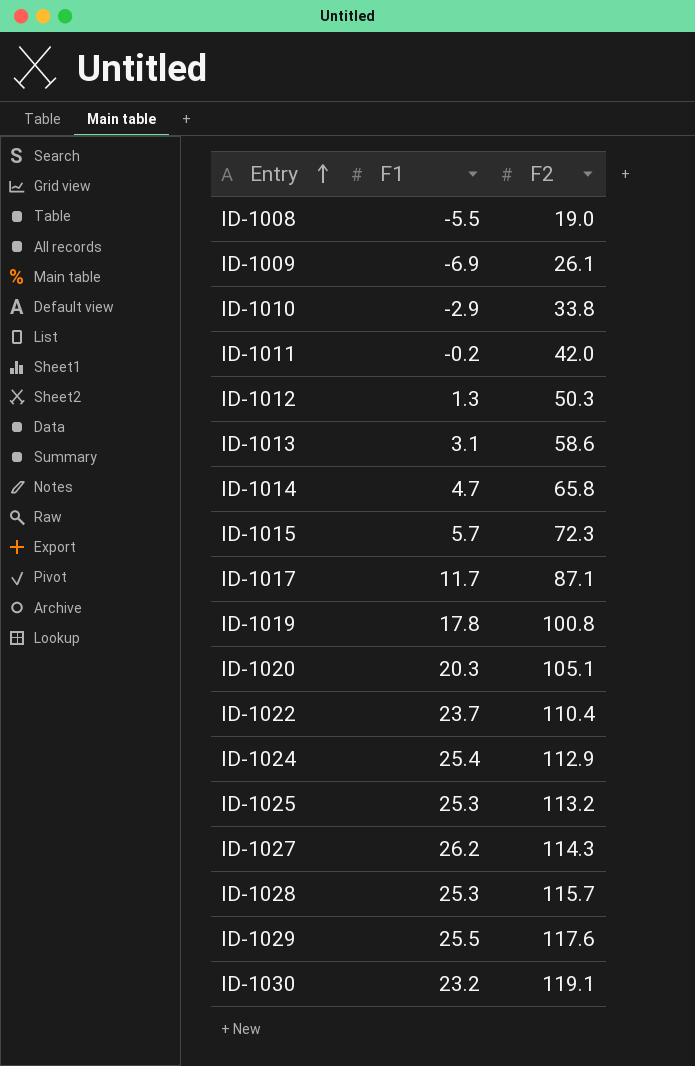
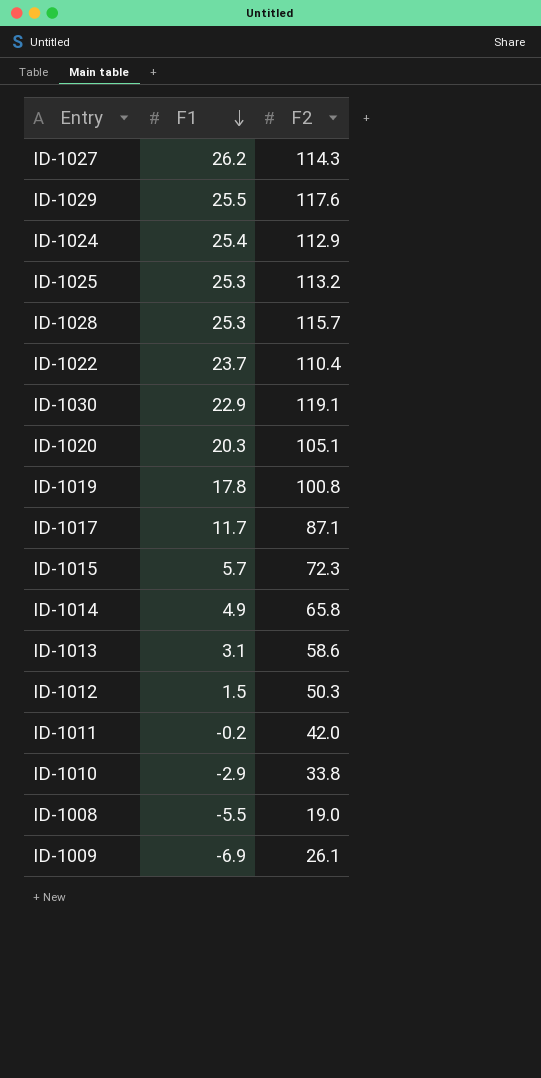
row order: Entry ascending -> F1 descending
ID-1030 | F1: 23.2 -> 22.9
ID-1014 | F1: 4.7 -> 4.9
ID-1012 | F1: 1.3 -> 1.5

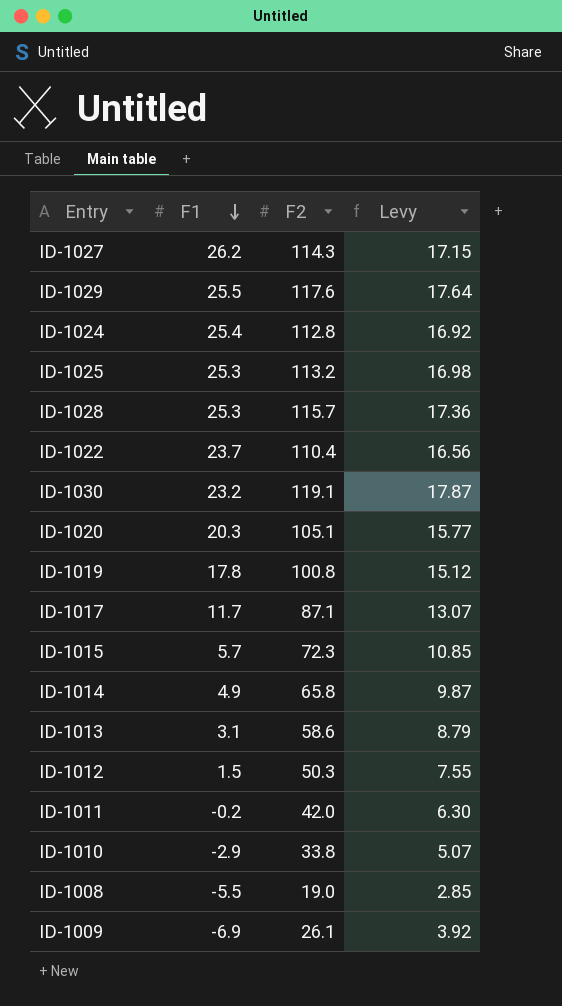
column Levy | formula: none -> [F2] * 0.15
ID-1024 | F2: 112.9 -> 112.8
ID-1030 | F1: 22.9 -> 23.2

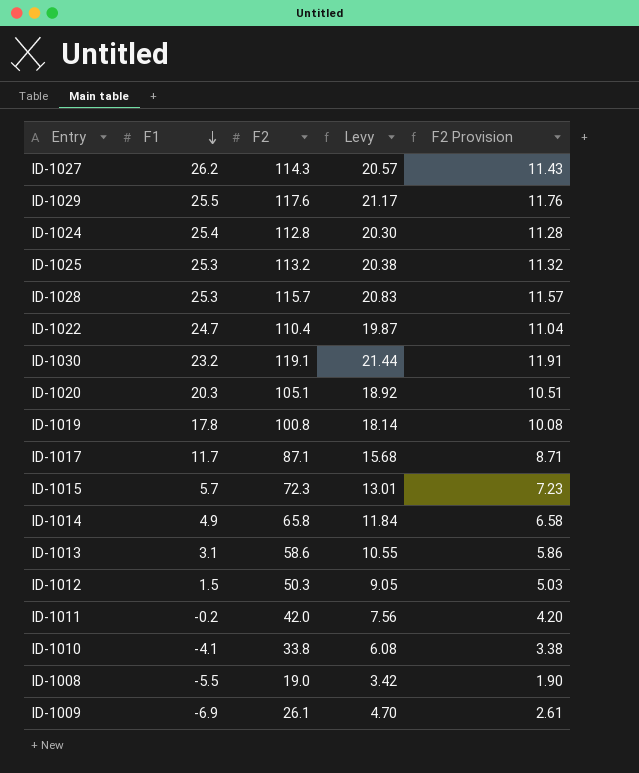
column Levy | formula: [F2] * 0.15 -> [F2] * 0.18
column F2 Provision | formula: none -> [F2] * 0.1
ID-1022 | F1: 23.7 -> 24.7
ID-1010 | F1: -2.9 -> -4.1

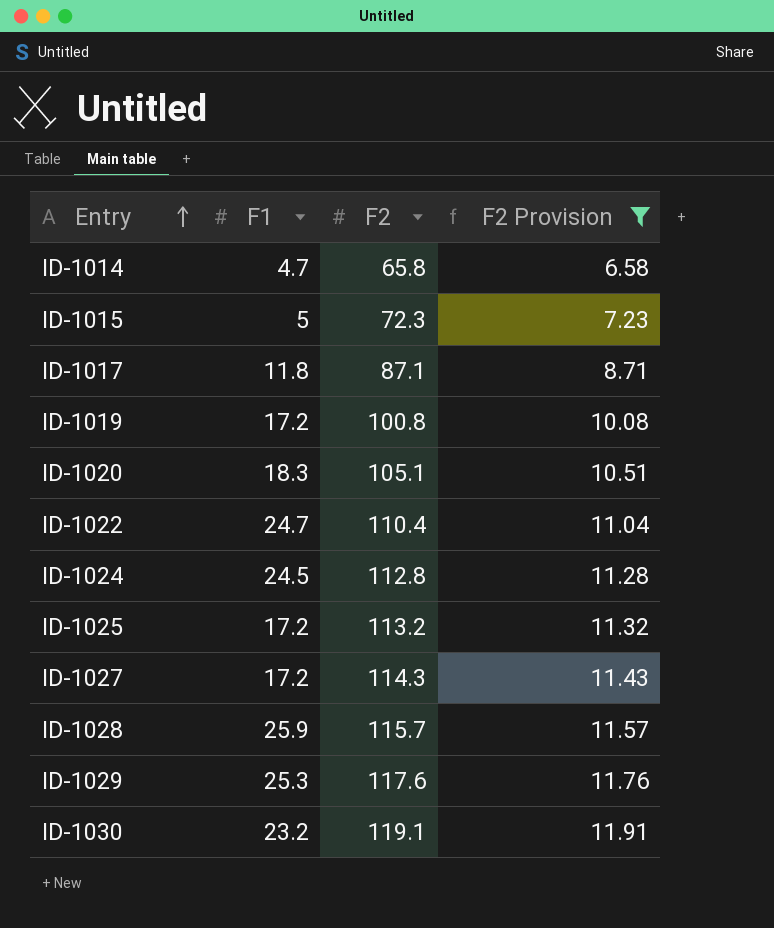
filter: none -> F2 Provision >= 6.58
row order: F1 descending -> Entry ascending
column Levy | formula: [F2] * 0.18 -> none
ID-1014 | F1: 4.9 -> 4.7
ID-1015 | F1: 5.7 -> 5
ID-1017 | F1: 11.7 -> 11.8
ID-1019 | F1: 17.8 -> 17.2
ID-1020 | F1: 20.3 -> 18.3
ID-1024 | F1: 25.4 -> 24.5
ID-1025 | F1: 25.3 -> 17.2
ID-1027 | F1: 26.2 -> 17.2
ID-1028 | F1: 25.3 -> 25.9
ID-1029 | F1: 25.5 -> 25.3

